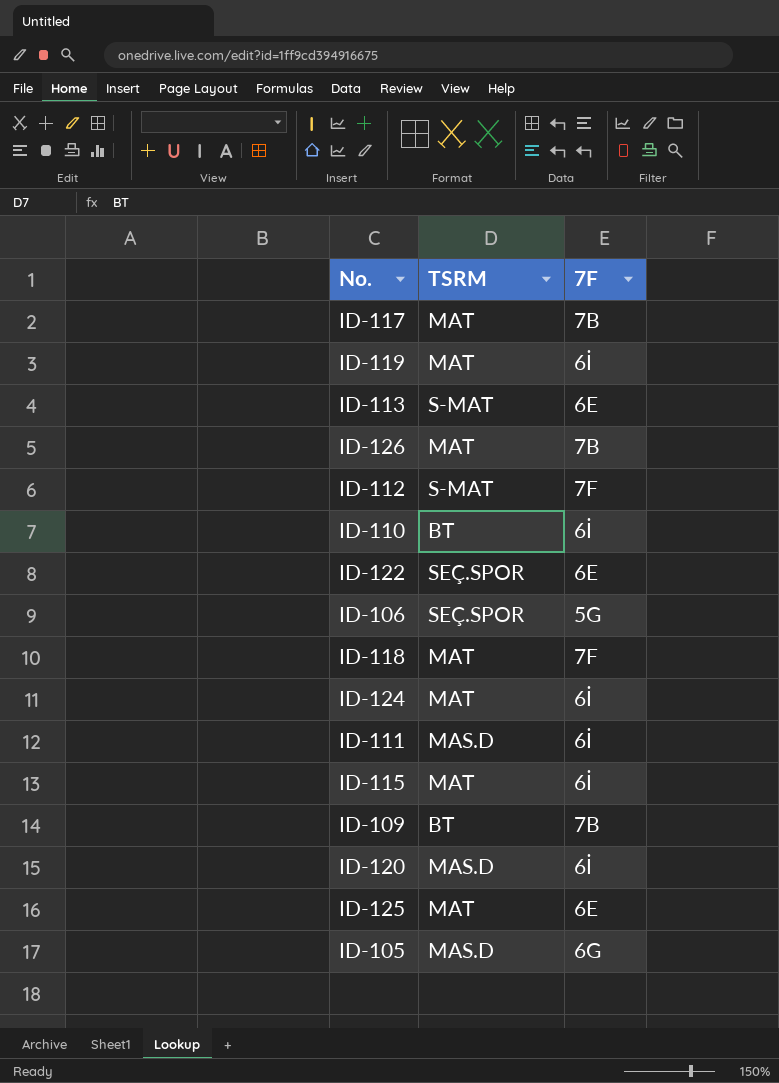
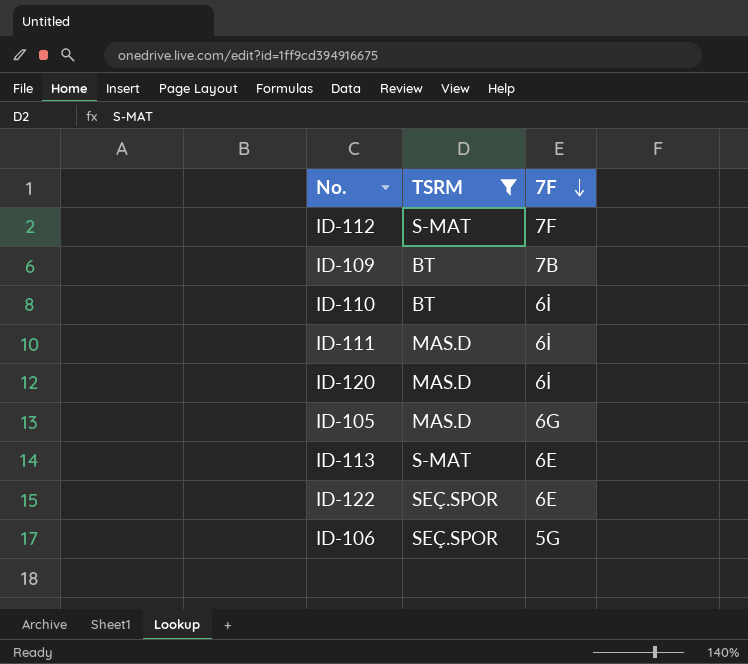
filter: none -> TSRM != MAT
row order: none -> 7F descending

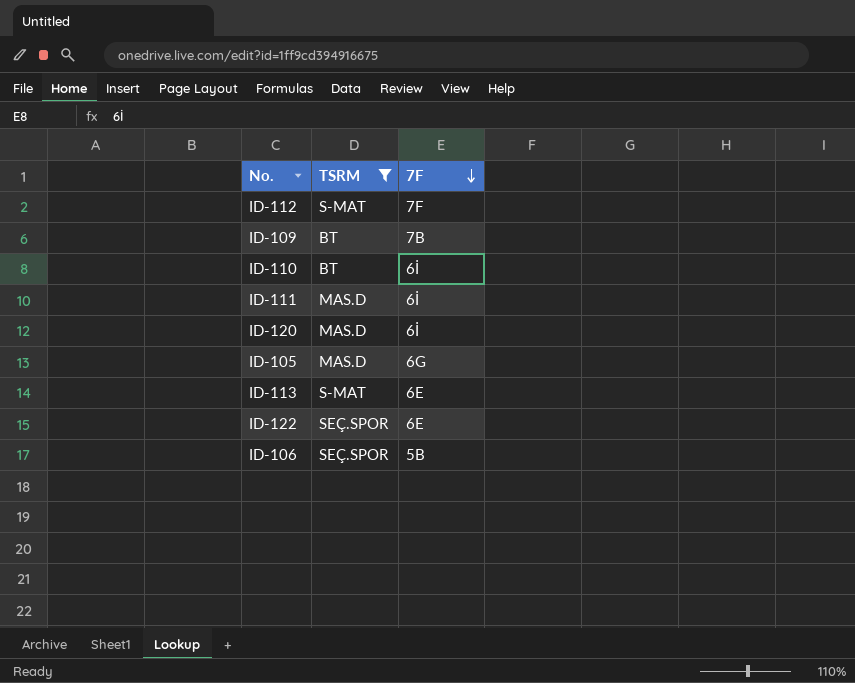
ID-106 | 7F: 5G -> 5B

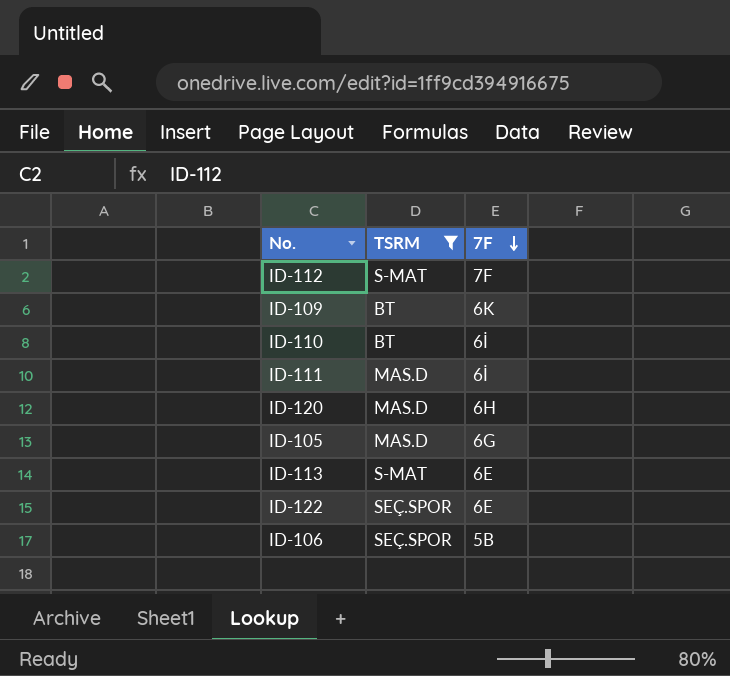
ID-109 | 7F: 7B -> 6K
ID-120 | 7F: 6İ -> 6H

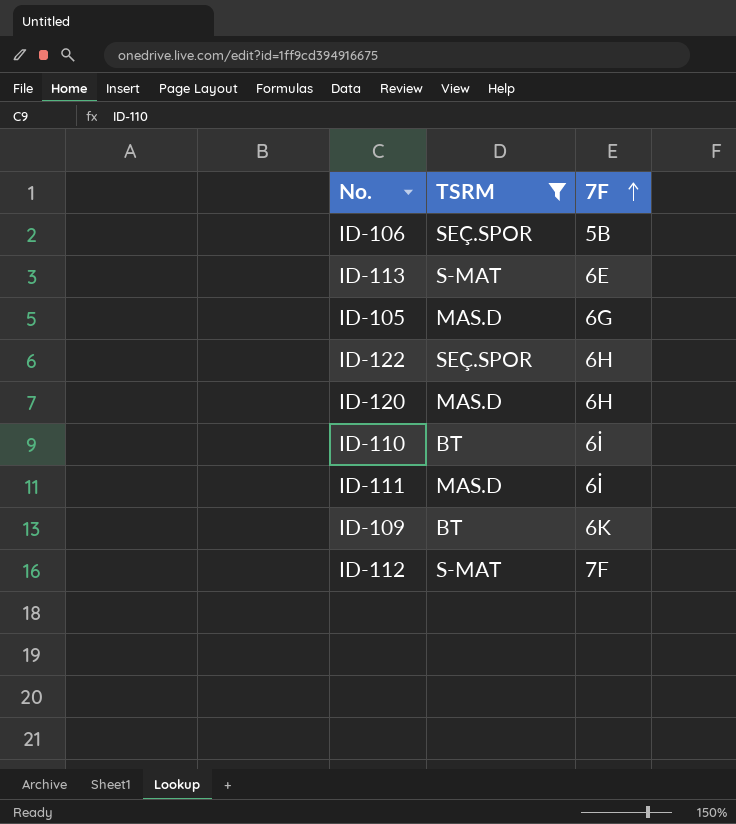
row order: 7F descending -> 7F ascending
ID-122 | 7F: 6E -> 6H

